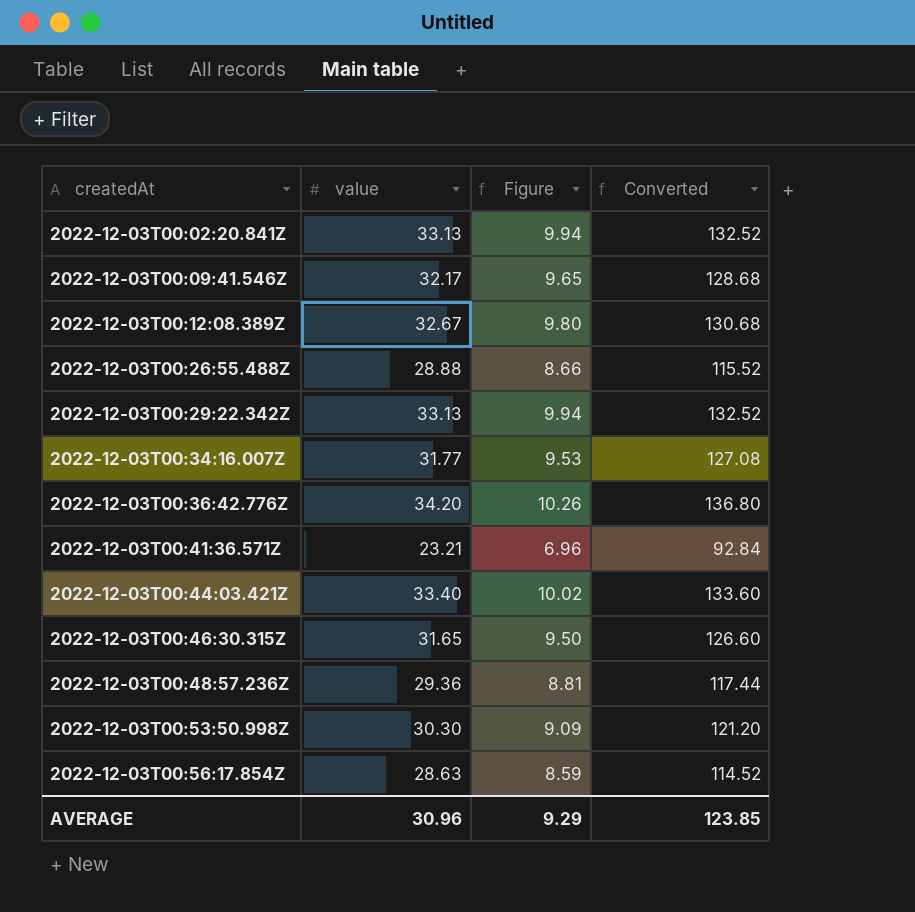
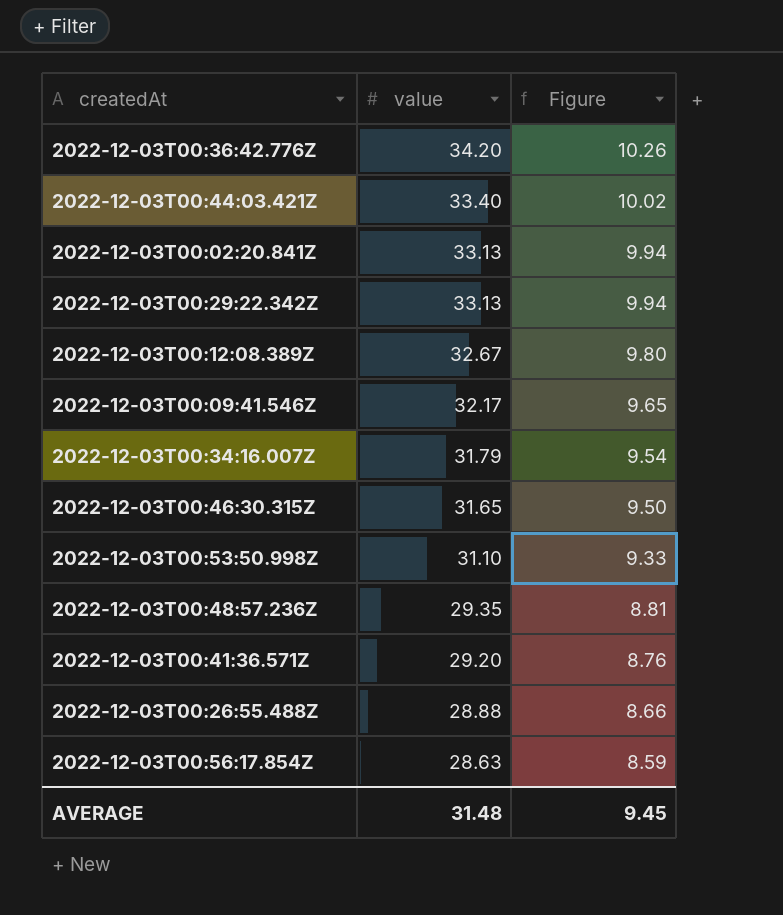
row order: createdAt ascending -> value descending
column Converted | formula: [value] * 4 -> none
2022-12-03T00:34:16.007Z | value: 31.77 -> 31.79
2022-12-03T00:34:16.007Z | Figure: 9.53 -> 9.54
2022-12-03T00:53:50.998Z | value: 30.30 -> 31.10
2022-12-03T00:53:50.998Z | Figure: 9.09 -> 9.33
2022-12-03T00:48:57.236Z | value: 29.36 -> 29.35
2022-12-03T00:41:36.571Z | value: 23.21 -> 29.20
2022-12-03T00:41:36.571Z | Figure: 6.96 -> 8.76
AVERAGE | value: 30.96 -> 31.48
AVERAGE | Figure: 9.29 -> 9.45

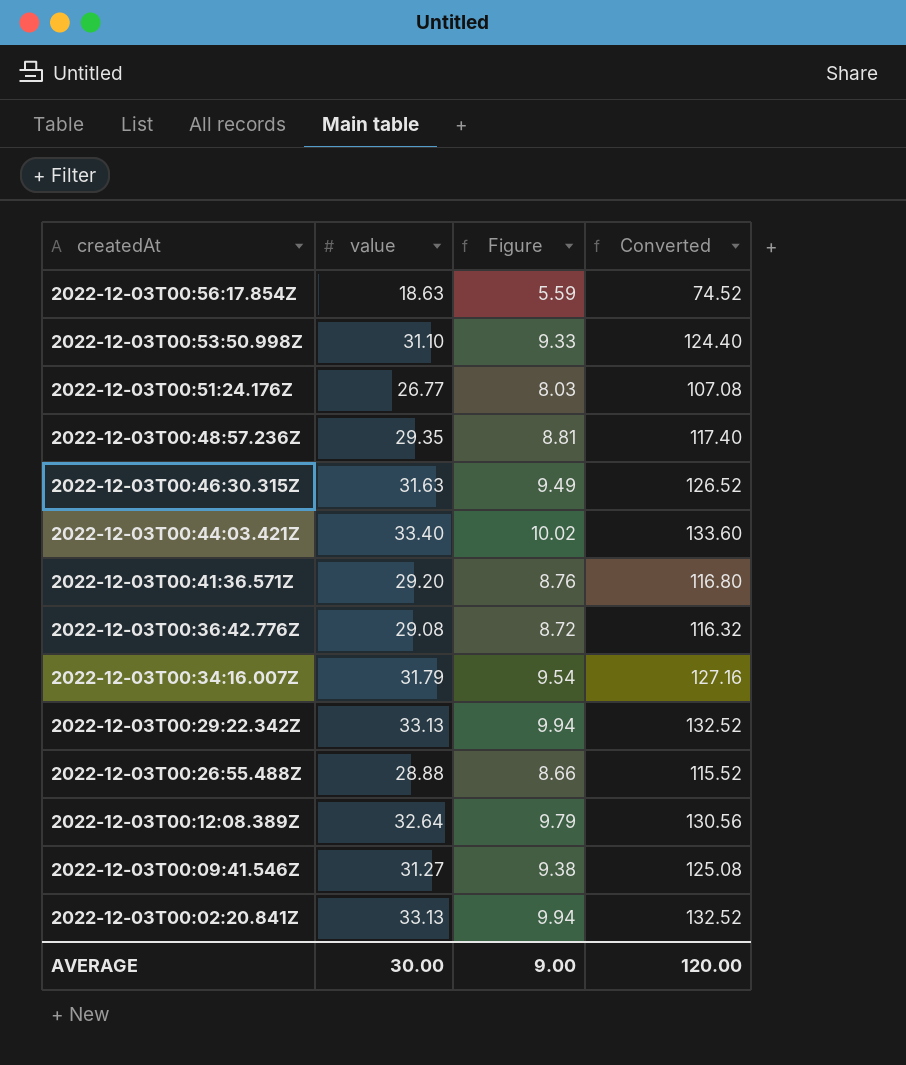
row order: value descending -> createdAt descending
column Converted | formula: none -> [value] * 4
2022-12-03T00:56:17.854Z | value: 28.63 -> 18.63
2022-12-03T00:56:17.854Z | Figure: 8.59 -> 5.59
row 2022-12-03T00:51:24.176Z: none -> 26.77 | 8.03 | 107.08
2022-12-03T00:46:30.315Z | value: 31.65 -> 31.63
2022-12-03T00:46:30.315Z | Figure: 9.50 -> 9.49
2022-12-03T00:36:42.776Z | value: 34.20 -> 29.08
2022-12-03T00:36:42.776Z | Figure: 10.26 -> 8.72
2022-12-03T00:12:08.389Z | value: 32.67 -> 32.64
2022-12-03T00:12:08.389Z | Figure: 9.80 -> 9.79
2022-12-03T00:09:41.546Z | value: 32.17 -> 31.27
2022-12-03T00:09:41.546Z | Figure: 9.65 -> 9.38
AVERAGE | value: 31.48 -> 30.00
AVERAGE | Figure: 9.45 -> 9.00

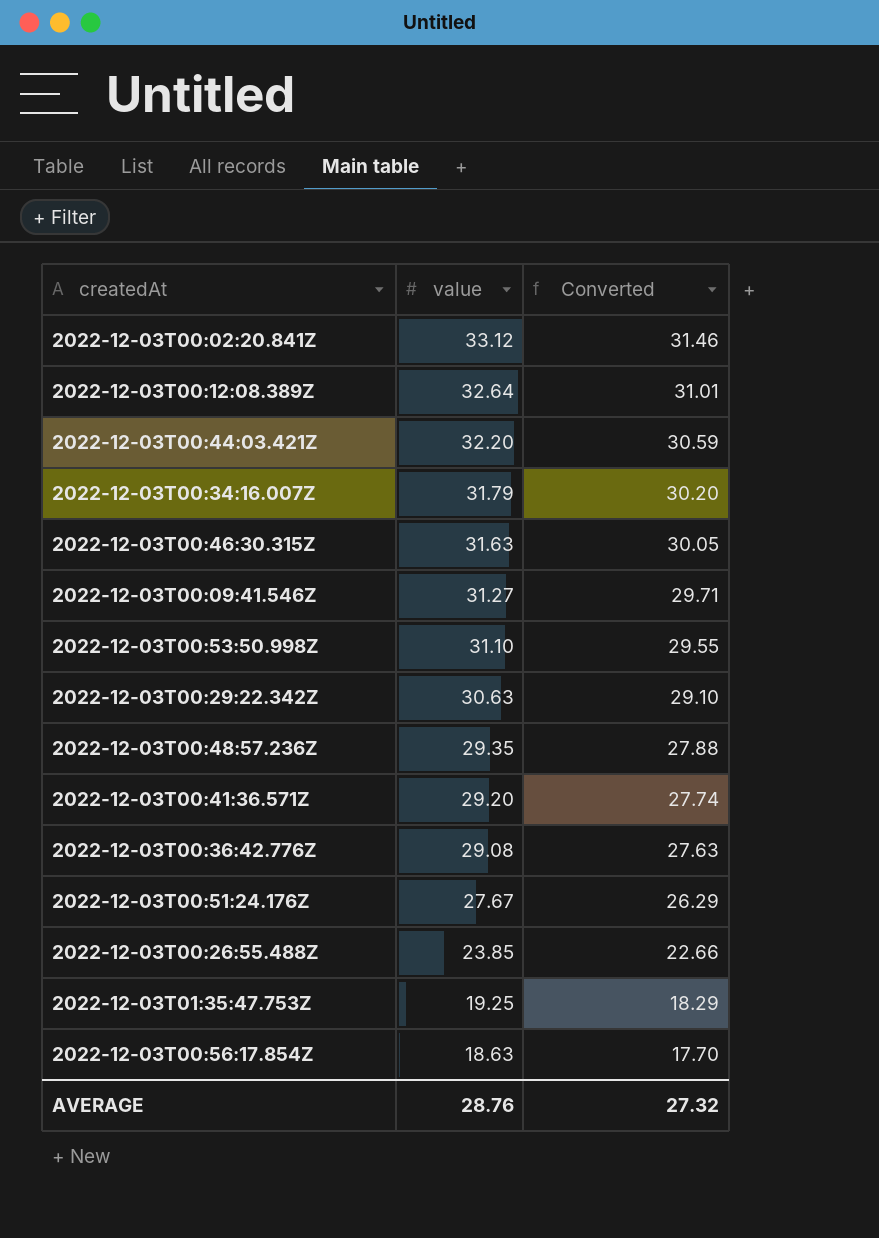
row order: createdAt descending -> value descending
column Figure | formula: [value] * 0.3 -> none
column Converted | formula: [value] * 4 -> [value] * 0.95
2022-12-03T00:02:20.841Z | value: 33.13 -> 33.12
2022-12-03T00:44:03.421Z | value: 33.40 -> 32.20
2022-12-03T00:29:22.342Z | value: 33.13 -> 30.63
2022-12-03T00:51:24.176Z | value: 26.77 -> 27.67
2022-12-03T00:26:55.488Z | value: 28.88 -> 23.85
row 2022-12-03T01:35:47.753Z: none -> 19.25 | 18.29
AVERAGE | value: 30.00 -> 28.76
AVERAGE | Converted: 120.00 -> 27.32

